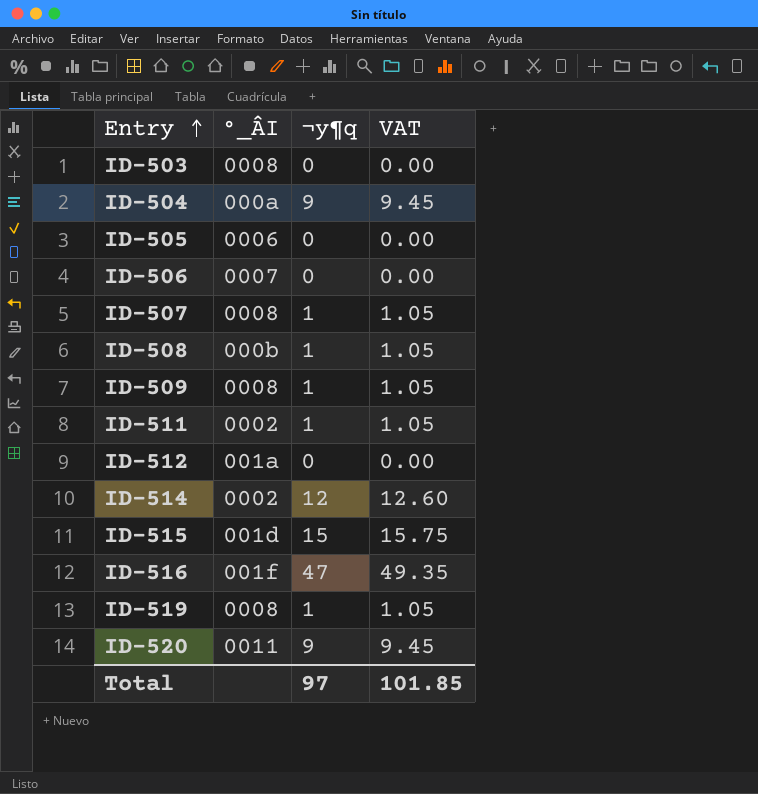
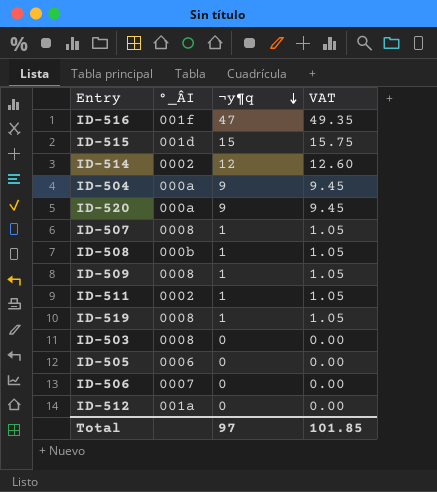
row order: Entry ascending -> ¬y¶q descending
ID-520 | °_ÂI: 0011 -> 000a

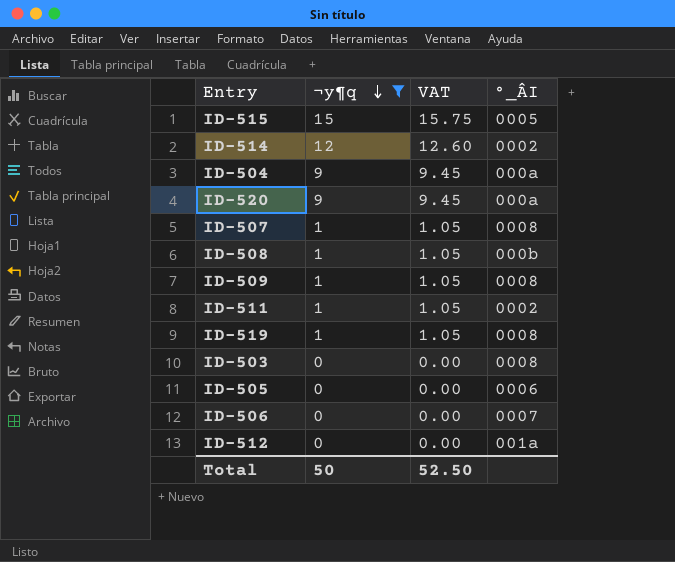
filter: none -> ¬y¶q != 47
column °_ÂI | position: 2 -> 4
ID-515 | °_ÂI: 001d -> 0005
Total | ¬y¶q: 97 -> 50
Total | VAT: 101.85 -> 52.50

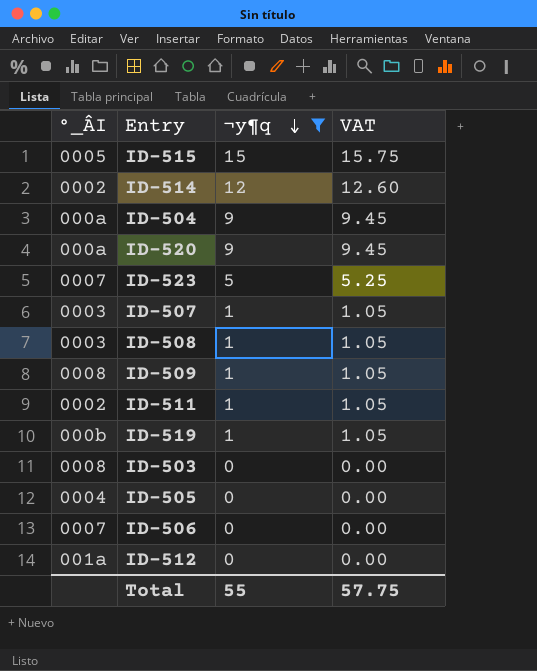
column °_ÂI | position: 4 -> 1
row ID-523: none -> 0007 | 5 | 5.25
ID-507 | °_ÂI: 0008 -> 0003
ID-508 | °_ÂI: 000b -> 0003
ID-519 | °_ÂI: 0008 -> 000b
ID-505 | °_ÂI: 0006 -> 0004
Total | ¬y¶q: 50 -> 55
Total | VAT: 52.50 -> 57.75

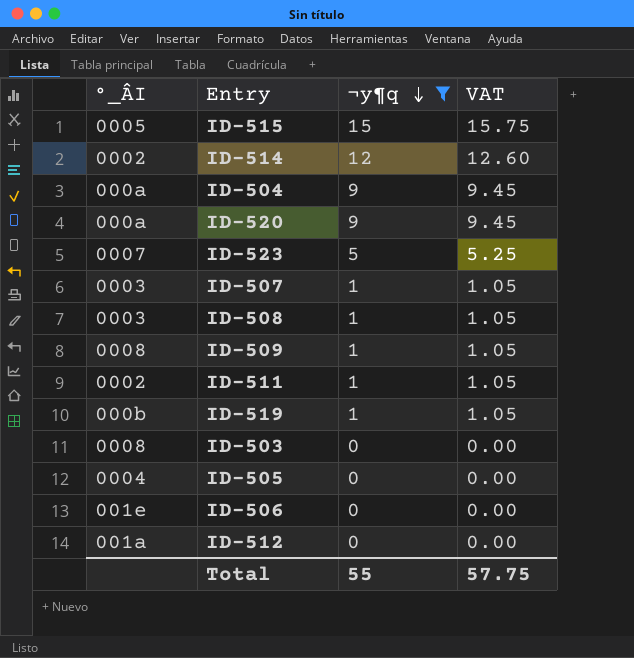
ID-506 | °_ÂI: 0007 -> 001e

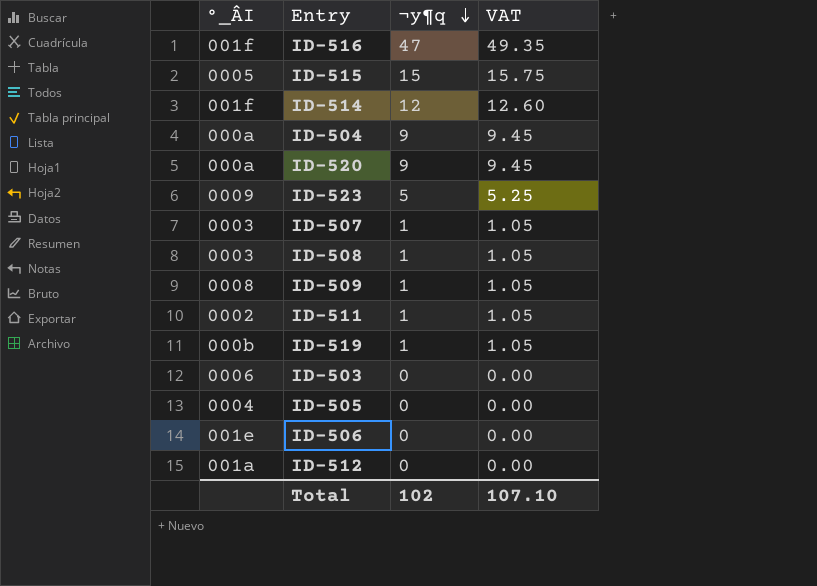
filter: ¬y¶q != 47 -> none
ID-514 | °_ÂI: 0002 -> 001f
ID-523 | °_ÂI: 0007 -> 0009
ID-503 | °_ÂI: 0008 -> 0006
Total | ¬y¶q: 55 -> 102
Total | VAT: 57.75 -> 107.10

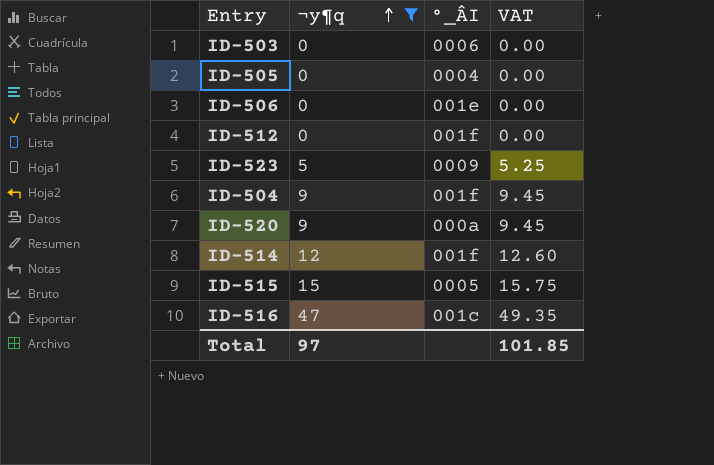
filter: none -> ¬y¶q != 1
row order: ¬y¶q descending -> ¬y¶q ascending
column °_ÂI | position: 1 -> 3
ID-512 | °_ÂI: 001a -> 001f
ID-504 | °_ÂI: 000a -> 001f
ID-516 | °_ÂI: 001f -> 001c
Total | ¬y¶q: 102 -> 97
Total | VAT: 107.10 -> 101.85

